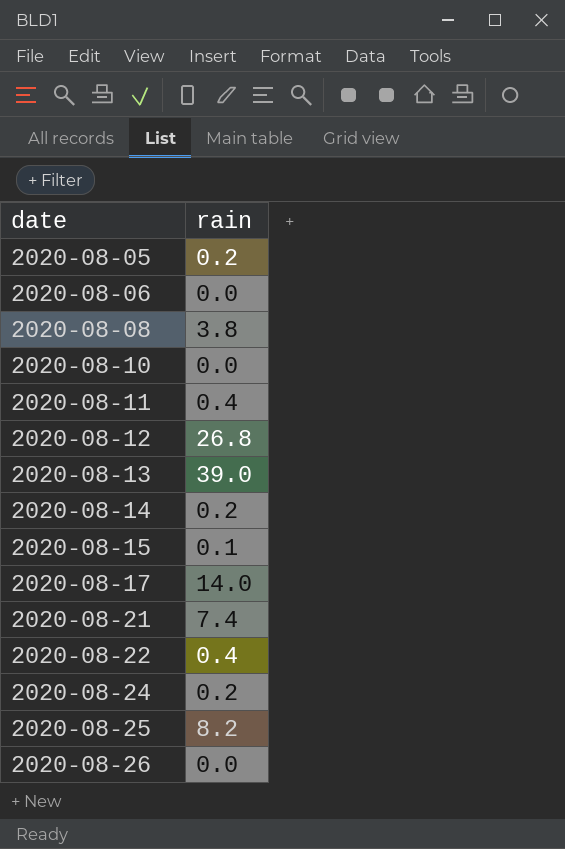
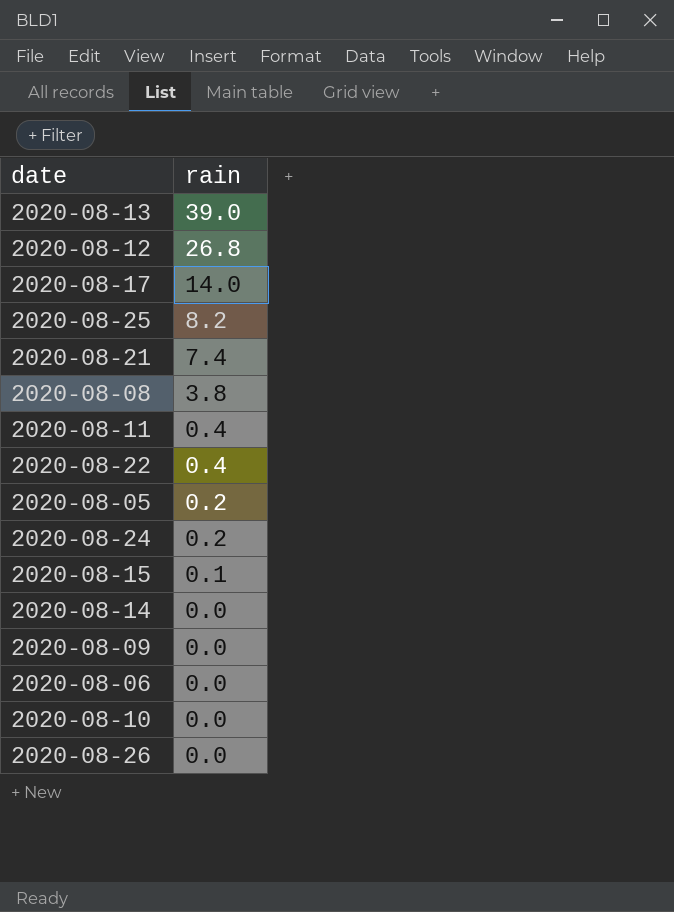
row order: date ascending -> rain descending
2020-08-14 | rain: 0.2 -> 0.0
row 2020-08-09: none -> 0.0

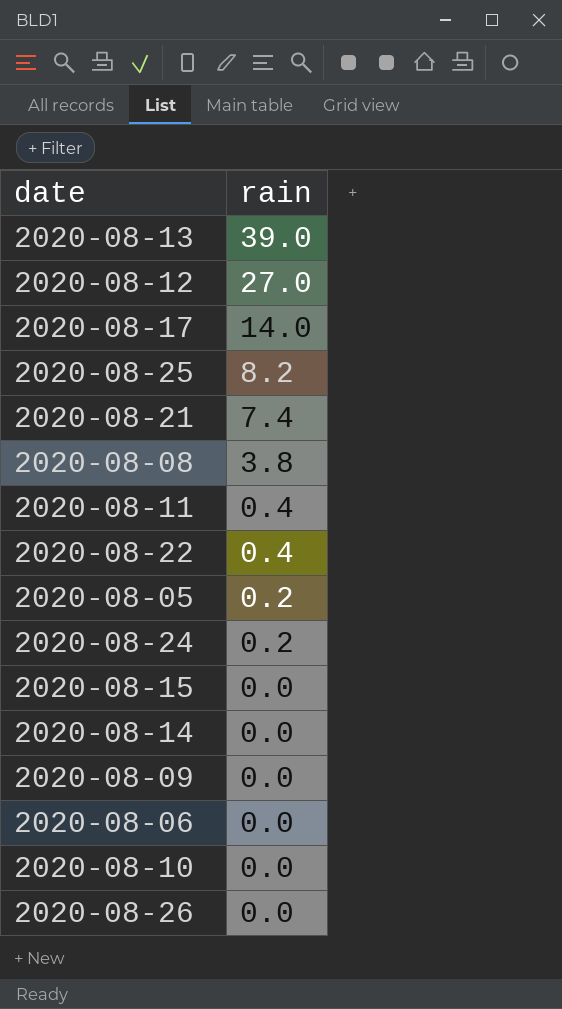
2020-08-12 | rain: 26.8 -> 27.0
2020-08-15 | rain: 0.1 -> 0.0

